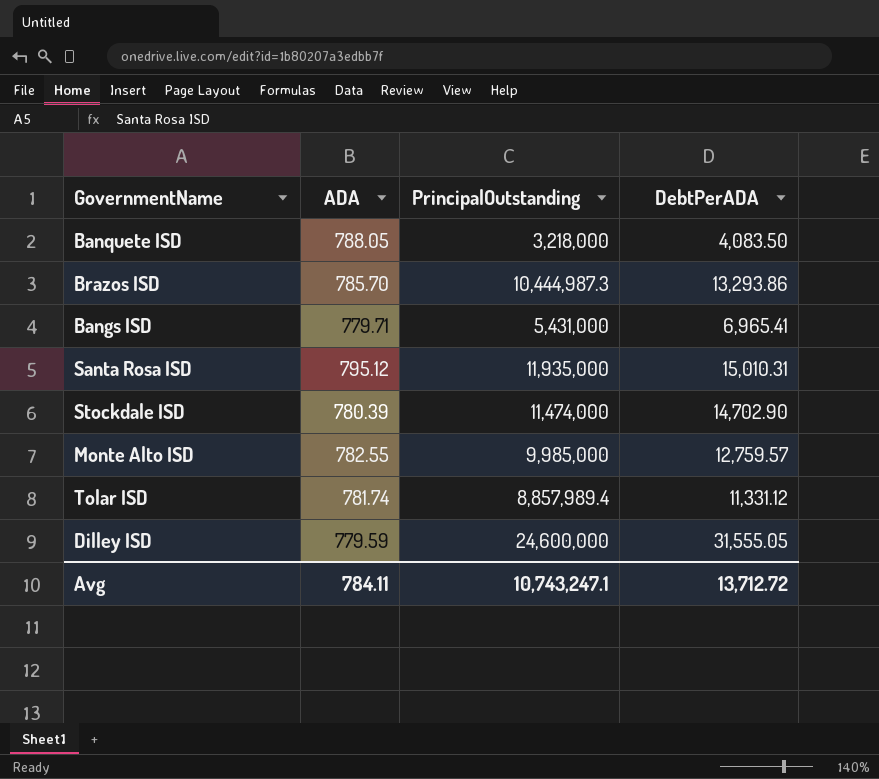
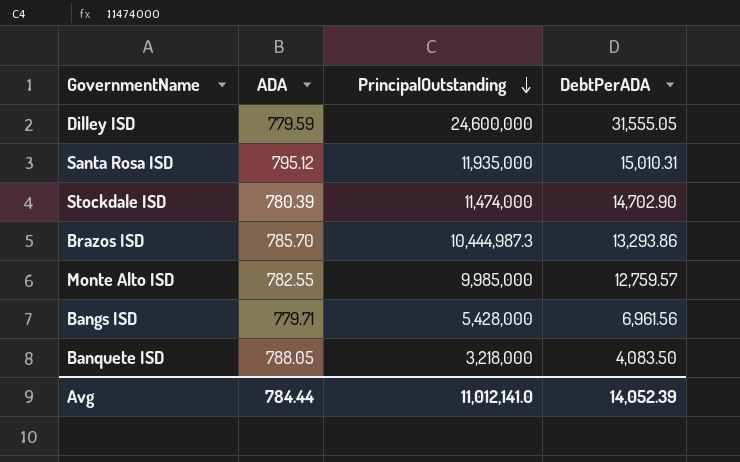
row order: none -> PrincipalOutstanding descending
row Tolar ISD: 781.74 | 8,857,989.4 | 11,331.12 -> none
Bangs ISD | PrincipalOutstanding: 5,431,000 -> 5,428,000
Bangs ISD | DebtPerADA: 6,965.41 -> 6,961.56
Avg | ADA: 784.11 -> 784.44
Avg | PrincipalOutstanding: 10,743,247.1 -> 11,012,141.0
Avg | DebtPerADA: 13,712.72 -> 14,052.39

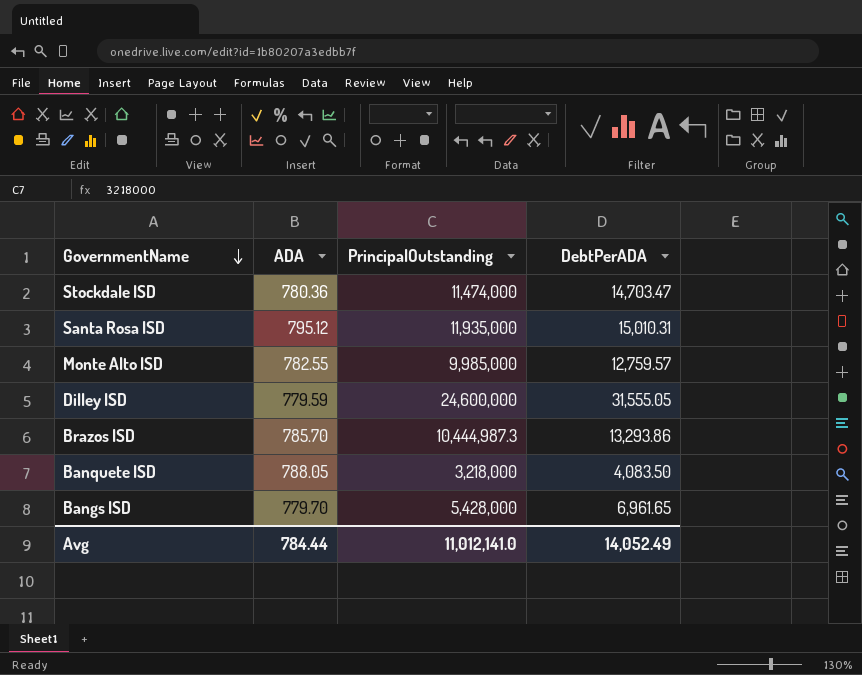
row order: PrincipalOutstanding descending -> GovernmentName descending
Stockdale ISD | ADA: 780.39 -> 780.36
Stockdale ISD | DebtPerADA: 14,702.90 -> 14,703.47
Bangs ISD | ADA: 779.71 -> 779.70
Bangs ISD | DebtPerADA: 6,961.56 -> 6,961.65
Avg | DebtPerADA: 14,052.39 -> 14,052.49

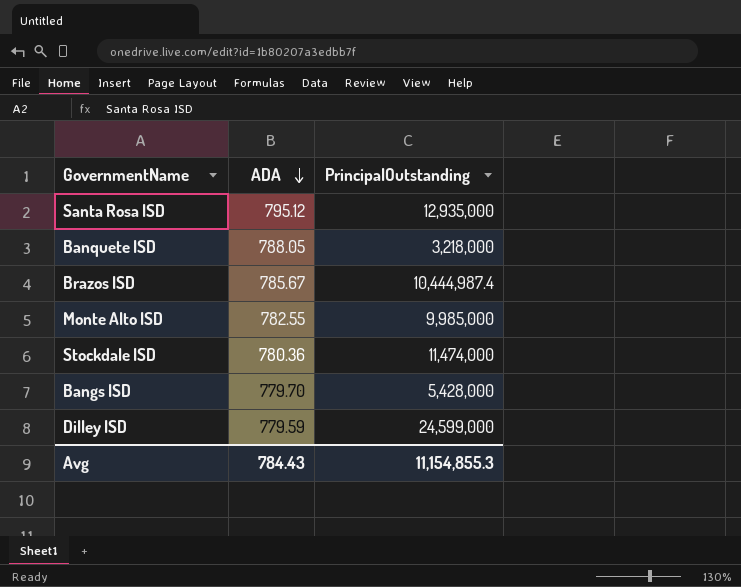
row order: GovernmentName descending -> ADA descending
column DebtPerADA | formula: [PrincipalOutstanding] / [ADA] -> none
Santa Rosa ISD | PrincipalOutstanding: 11,935,000 -> 12,935,000
Brazos ISD | ADA: 785.70 -> 785.67
Brazos ISD | PrincipalOutstanding: 10,444,987.3 -> 10,444,987.4
Dilley ISD | PrincipalOutstanding: 24,600,000 -> 24,599,000
Avg | ADA: 784.44 -> 784.43
Avg | PrincipalOutstanding: 11,012,141.0 -> 11,154,855.3

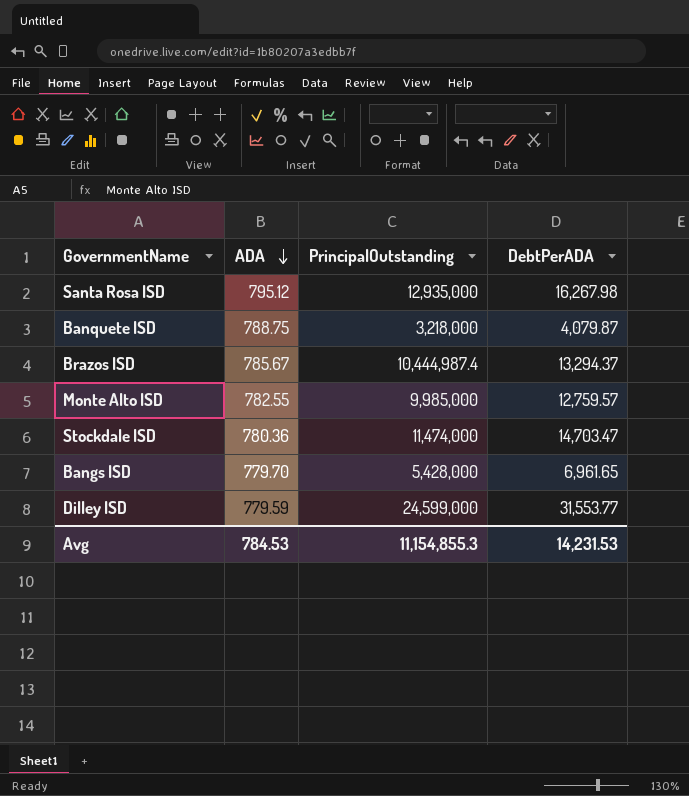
column DebtPerADA | formula: none -> [PrincipalOutstanding] / [ADA]
Banquete ISD | ADA: 788.05 -> 788.75
Avg | ADA: 784.43 -> 784.53

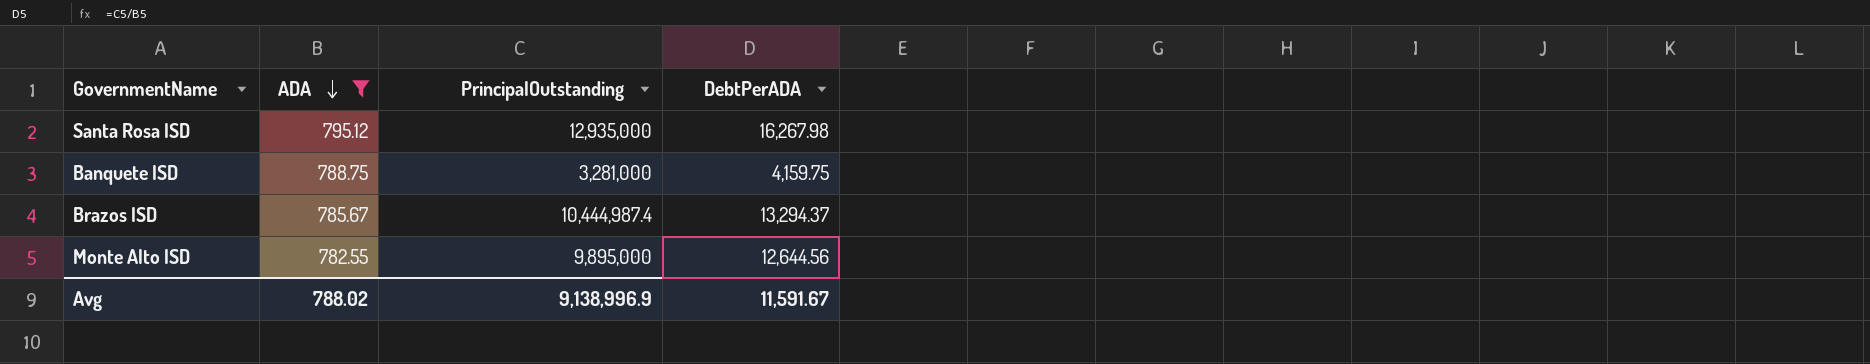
filter: none -> ADA >= 782.55
Banquete ISD | PrincipalOutstanding: 3,218,000 -> 3,281,000
Banquete ISD | DebtPerADA: 4,079.87 -> 4,159.75
Monte Alto ISD | PrincipalOutstanding: 9,985,000 -> 9,895,000
Monte Alto ISD | DebtPerADA: 12,759.57 -> 12,644.56
Avg | ADA: 784.53 -> 788.02
Avg | PrincipalOutstanding: 11,154,855.3 -> 9,138,996.9
Avg | DebtPerADA: 14,231.53 -> 11,591.67

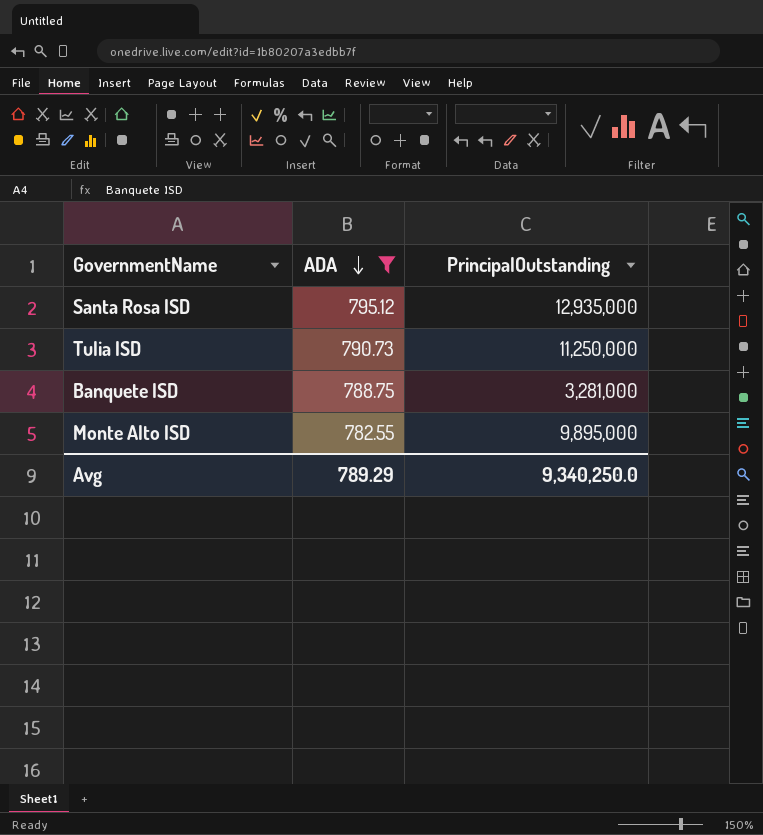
column DebtPerADA | formula: [PrincipalOutstanding] / [ADA] -> none
row Brazos ISD: 785.67 | 10,444,987.4 | 13,294.37 -> none
row Tulia ISD: none -> 790.73 | 11,250,000
Avg | ADA: 788.02 -> 789.29
Avg | PrincipalOutstanding: 9,138,996.9 -> 9,340,250.0

